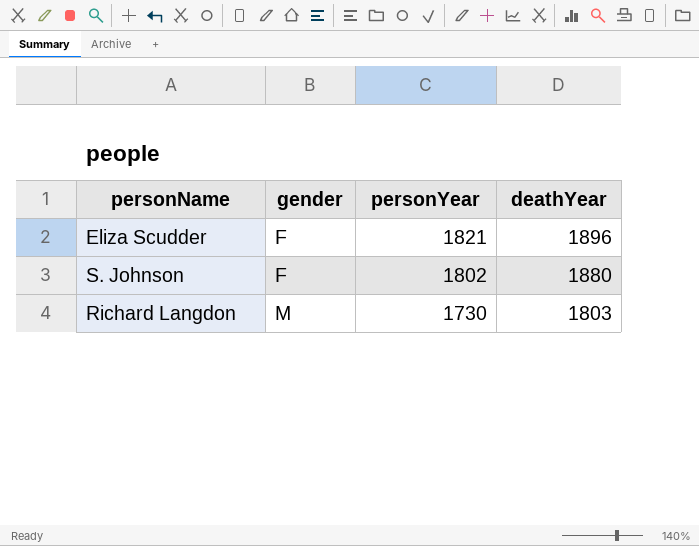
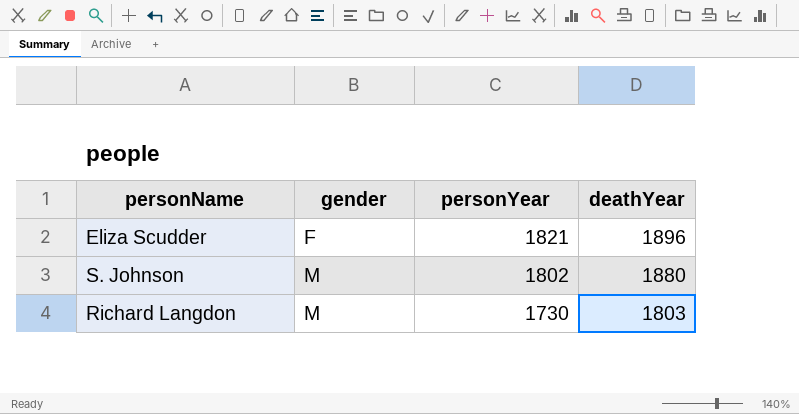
S. Johnson | gender: F -> M

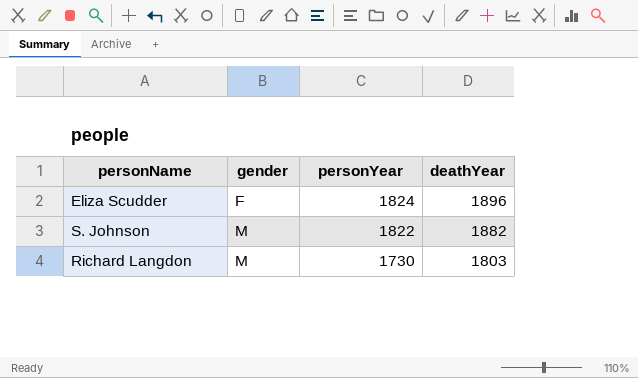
Eliza Scudder | personYear: 1821 -> 1824
S. Johnson | personYear: 1802 -> 1822
S. Johnson | deathYear: 1880 -> 1882

